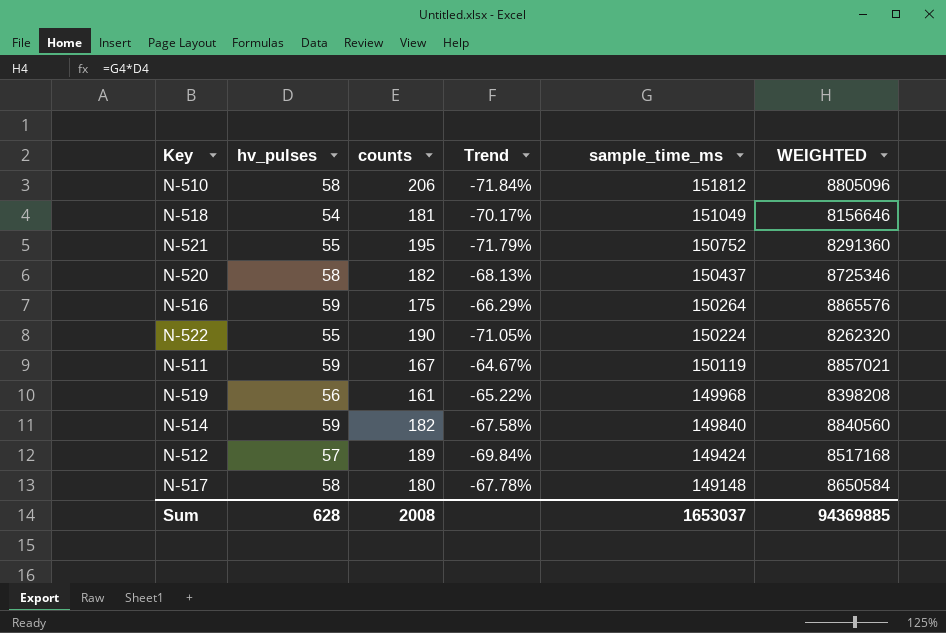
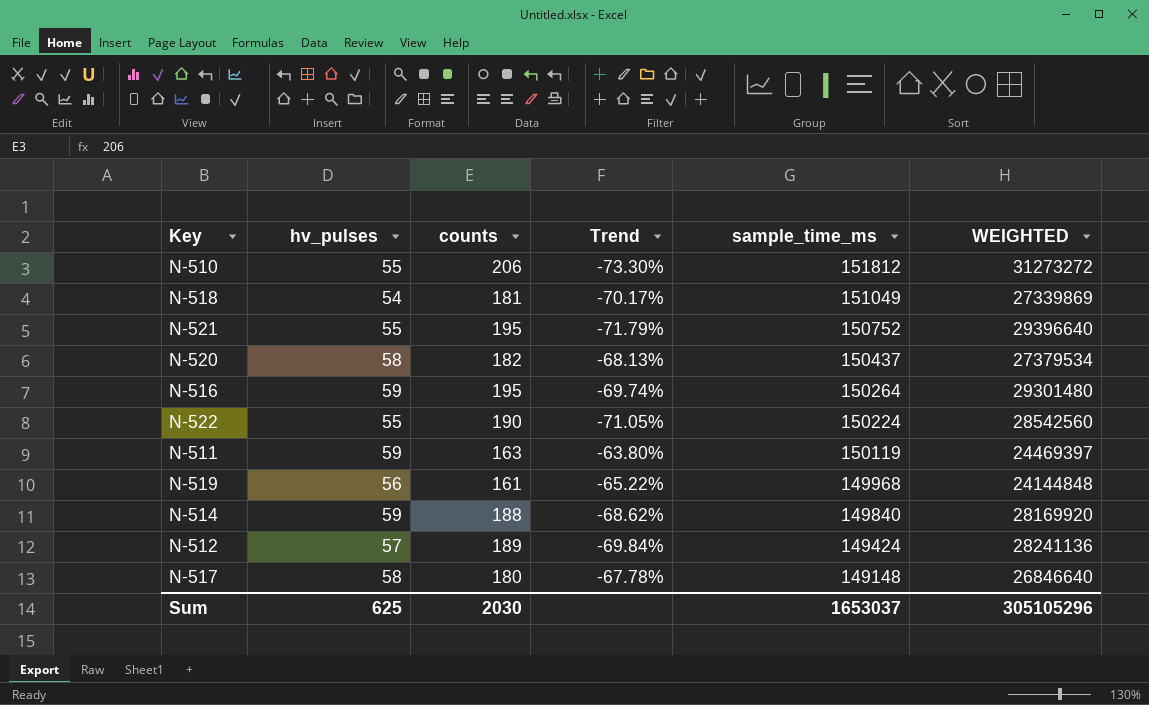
column WEIGHTED | formula: [hv_pulses] * [sample_time_ms] -> [counts] * [sample_time_ms]
N-510 | hv_pulses: 58 -> 55
N-510 | Trend: -71.84% -> -73.30%
N-516 | counts: 175 -> 195
N-516 | Trend: -66.29% -> -69.74%
N-511 | counts: 167 -> 163
N-511 | Trend: -64.67% -> -63.80%
N-514 | counts: 182 -> 188
N-514 | Trend: -67.58% -> -68.62%
Sum | hv_pulses: 628 -> 625
Sum | counts: 2008 -> 2030
Sum | WEIGHTED: 94369885 -> 305105296

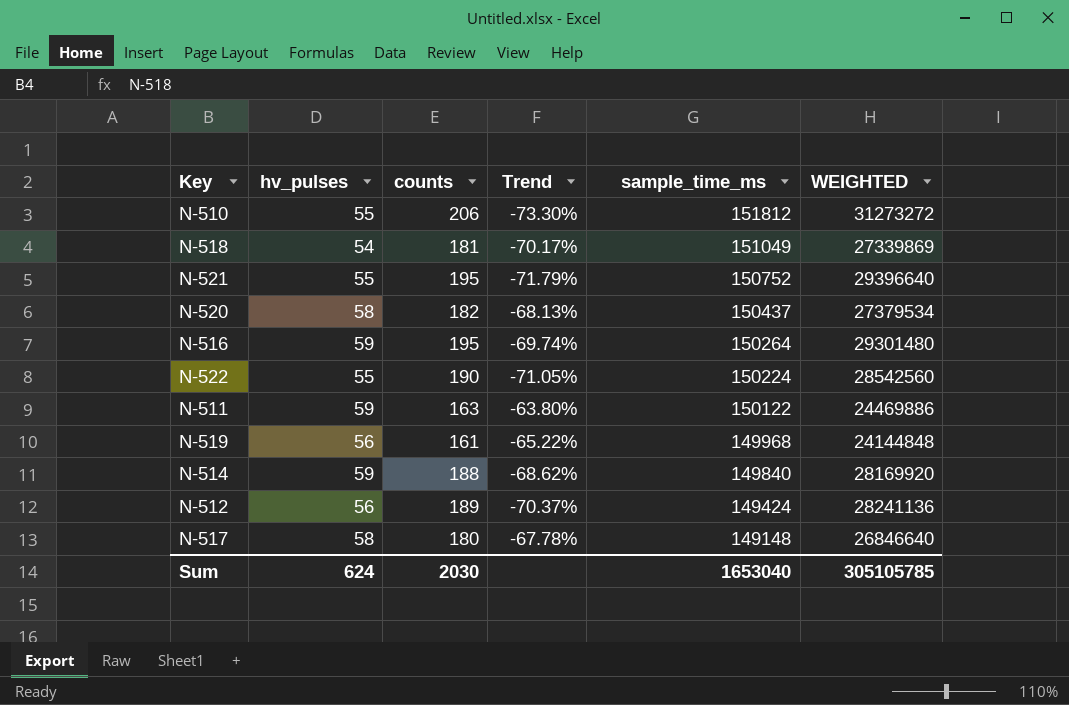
N-511 | sample_time_ms: 150119 -> 150122
N-511 | WEIGHTED: 24469397 -> 24469886
N-512 | hv_pulses: 57 -> 56
N-512 | Trend: -69.84% -> -70.37%
Sum | hv_pulses: 625 -> 624
Sum | sample_time_ms: 1653037 -> 1653040
Sum | WEIGHTED: 305105296 -> 305105785

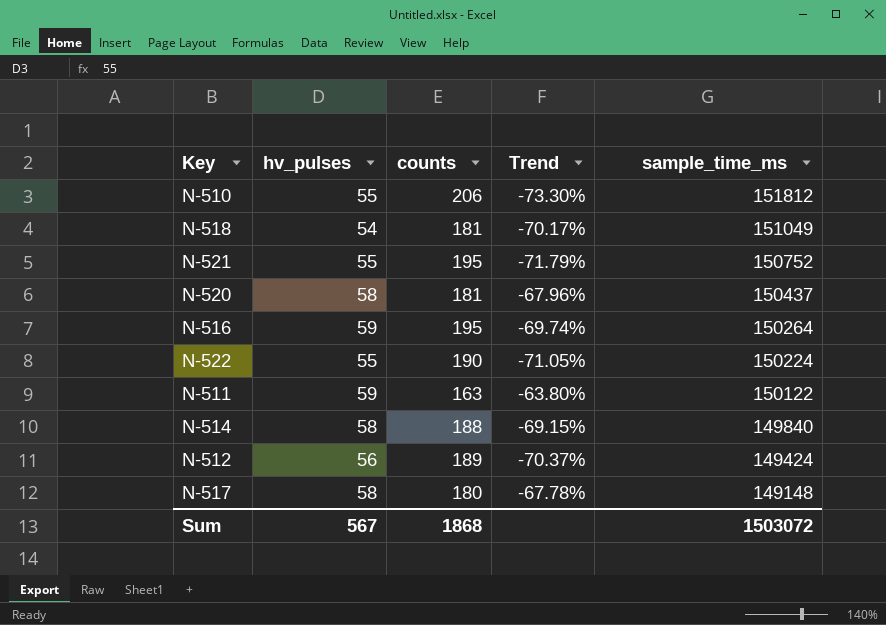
column WEIGHTED | formula: [counts] * [sample_time_ms] -> none
row N-519: 56 | 161 | -65.22% | 149968 | 24144848 -> none
N-520 | counts: 182 -> 181
N-520 | Trend: -68.13% -> -67.96%
N-514 | hv_pulses: 59 -> 58
N-514 | Trend: -68.62% -> -69.15%
Sum | hv_pulses: 624 -> 567
Sum | counts: 2030 -> 1868
Sum | sample_time_ms: 1653040 -> 1503072

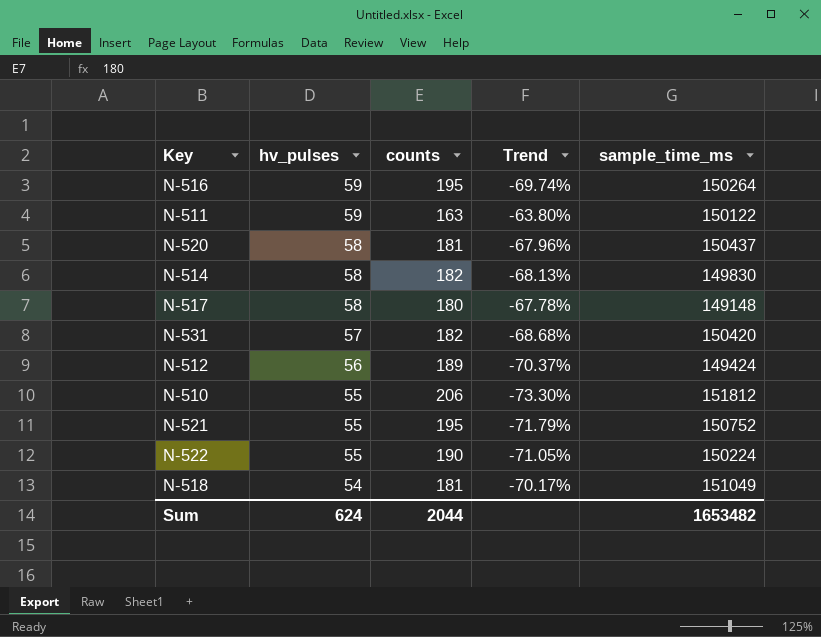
row order: sample_time_ms descending -> hv_pulses descending
N-514 | counts: 188 -> 182
N-514 | Trend: -69.15% -> -68.13%
N-514 | sample_time_ms: 149840 -> 149830
row N-531: none -> 57 | 182 | -68.68% | 150420
Sum | hv_pulses: 567 -> 624
Sum | counts: 1868 -> 2044
Sum | sample_time_ms: 1503072 -> 1653482

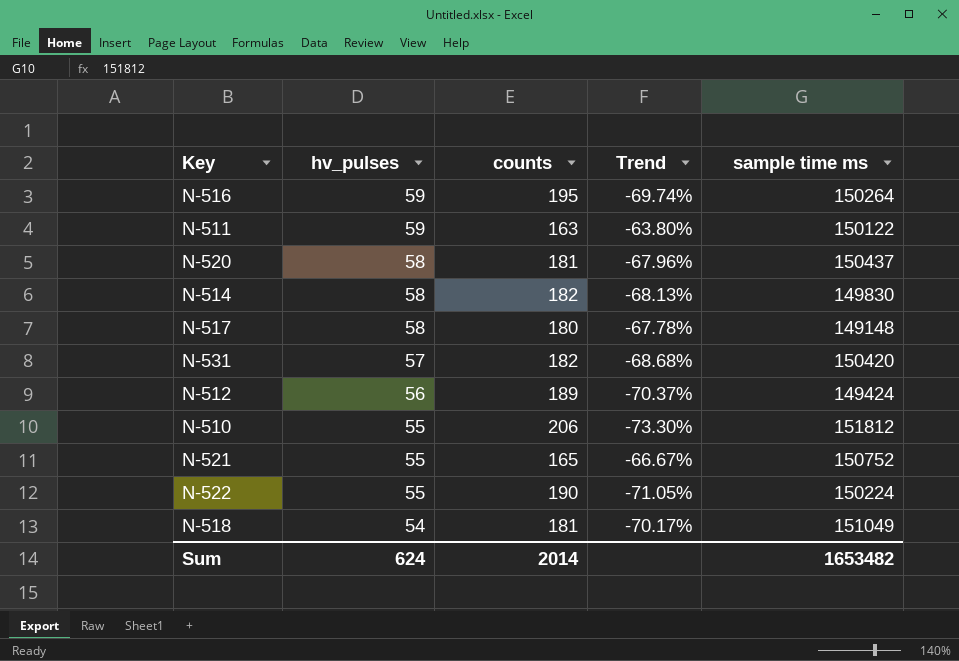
column name: sample_time_ms -> sample time ms
N-521 | counts: 195 -> 165
N-521 | Trend: -71.79% -> -66.67%
Sum | counts: 2044 -> 2014

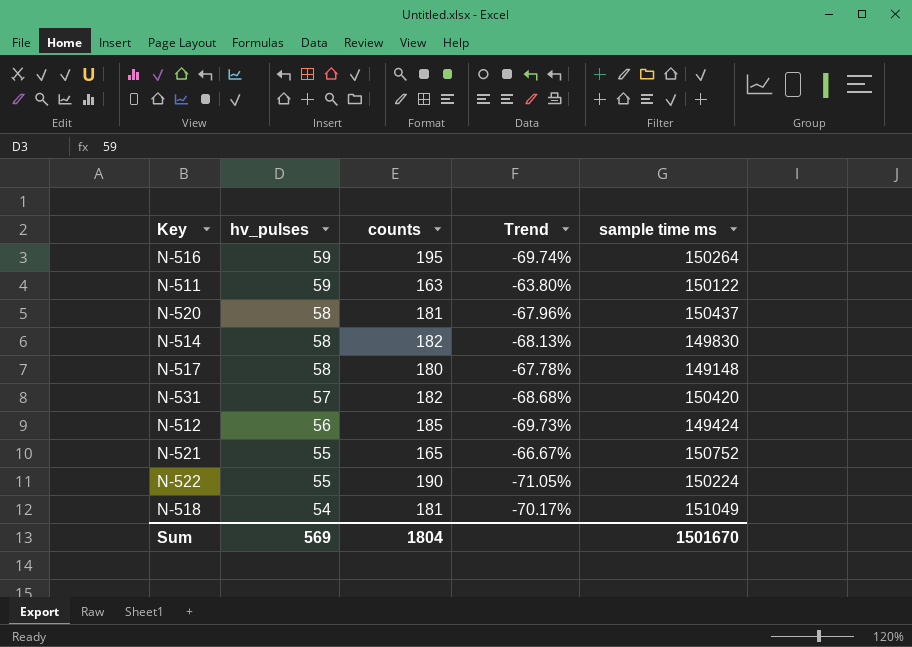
row N-510: 55 | 206 | -73.30% | 151812 -> none
N-512 | counts: 189 -> 185
N-512 | Trend: -70.37% -> -69.73%
Sum | hv_pulses: 624 -> 569
Sum | counts: 2014 -> 1804
Sum | sample time ms: 1653482 -> 1501670

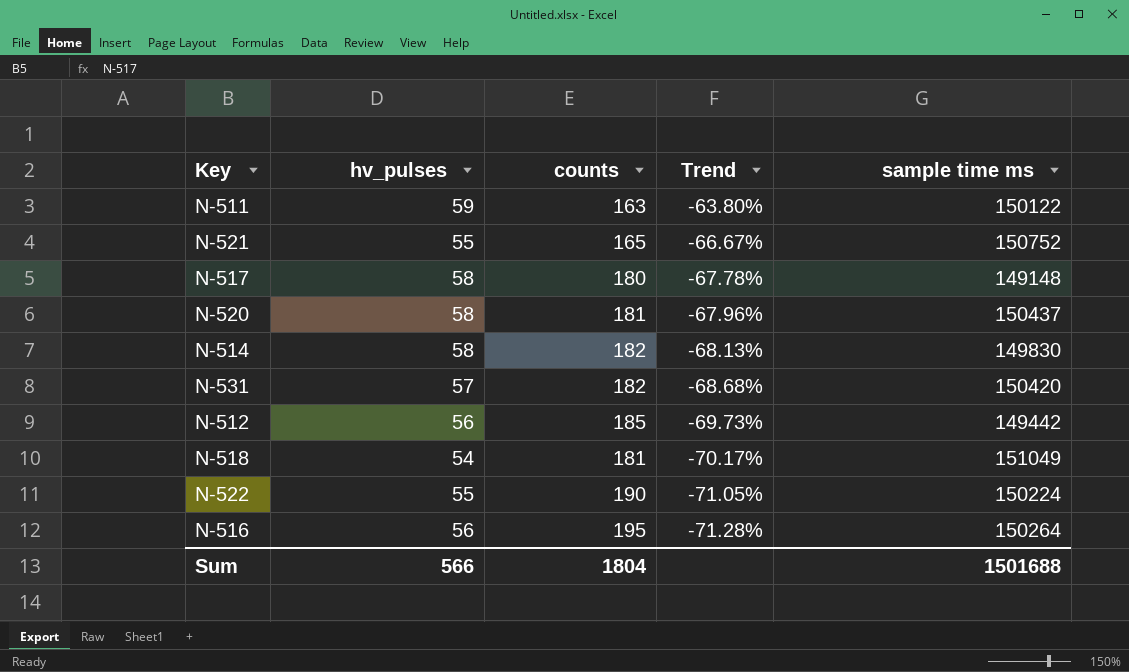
row order: hv_pulses descending -> Trend descending
N-512 | sample time ms: 149424 -> 149442
N-516 | hv_pulses: 59 -> 56
N-516 | Trend: -69.74% -> -71.28%
Sum | hv_pulses: 569 -> 566
Sum | sample time ms: 1501670 -> 1501688

